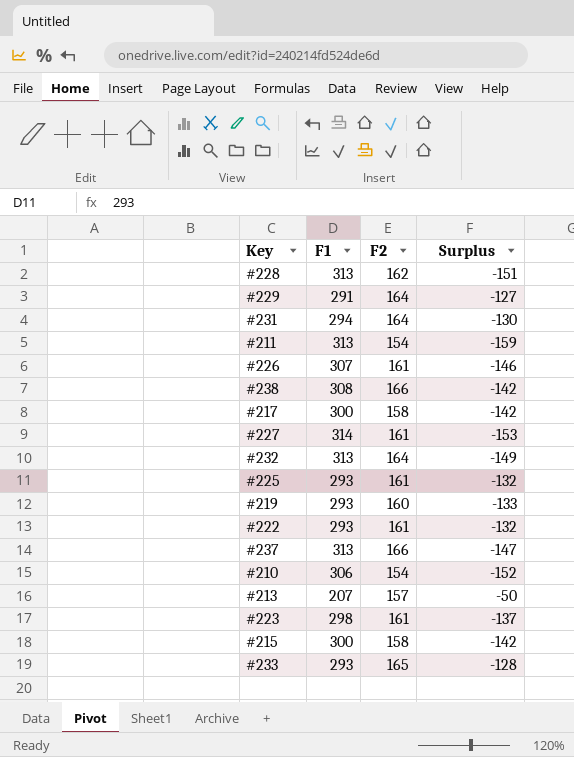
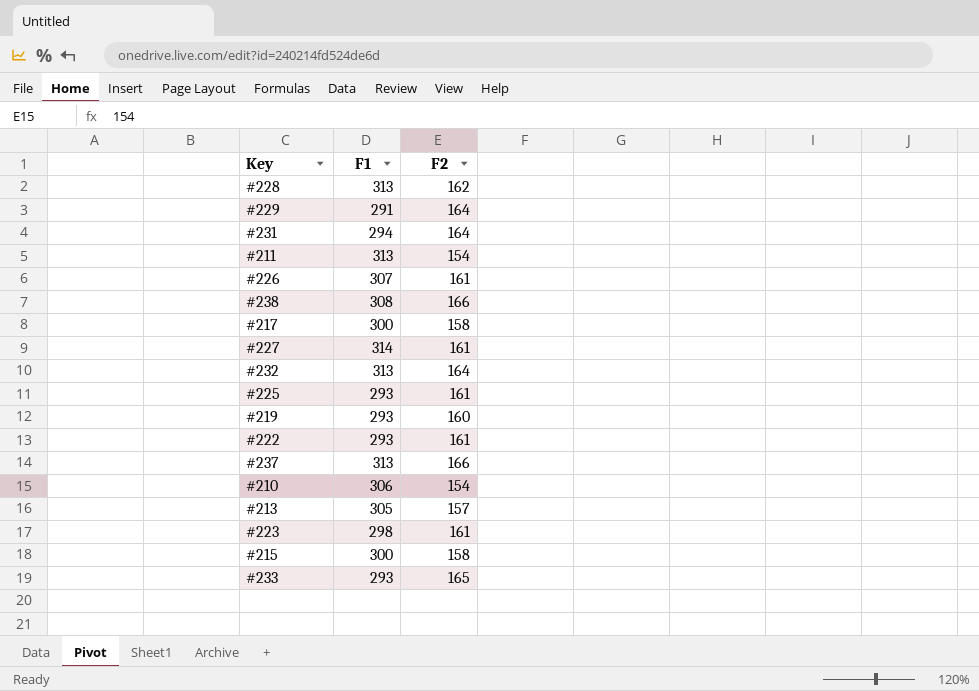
column Surplus | formula: [F2] - [F1] -> none
#213 | F1: 207 -> 305

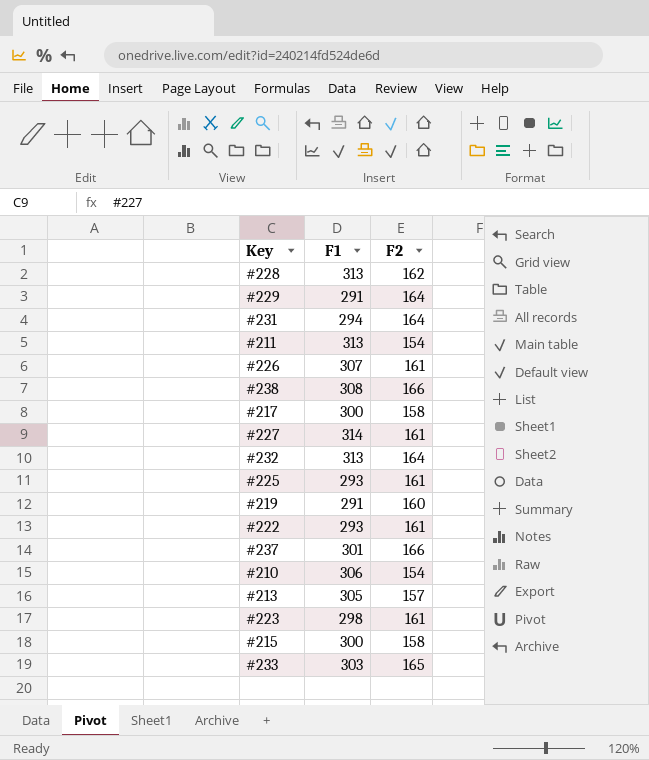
#219 | F1: 293 -> 291
#237 | F1: 313 -> 301
#233 | F1: 293 -> 303

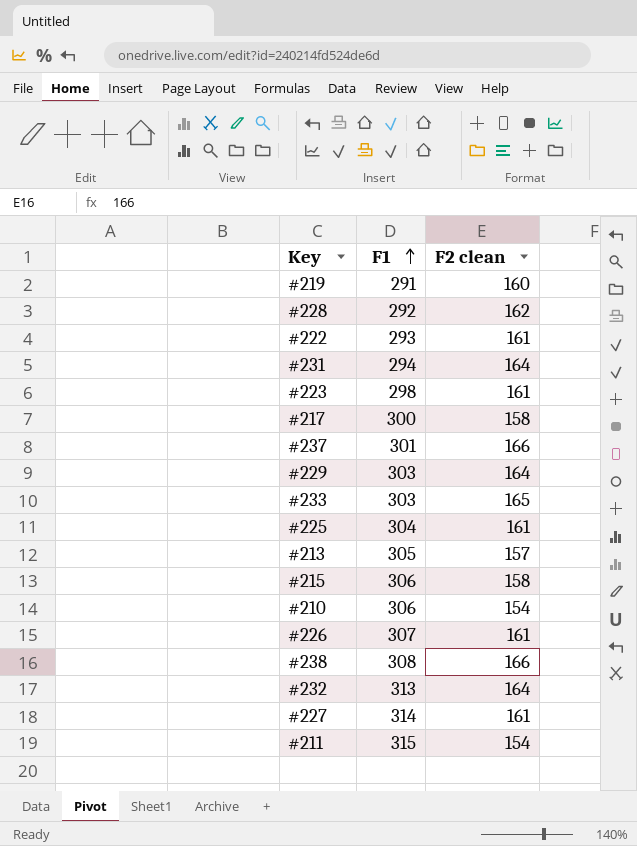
row order: none -> F1 ascending
column name: F2 -> F2 clean
#228 | F1: 313 -> 292
#229 | F1: 291 -> 303
#225 | F1: 293 -> 304
#215 | F1: 300 -> 306
#211 | F1: 313 -> 315

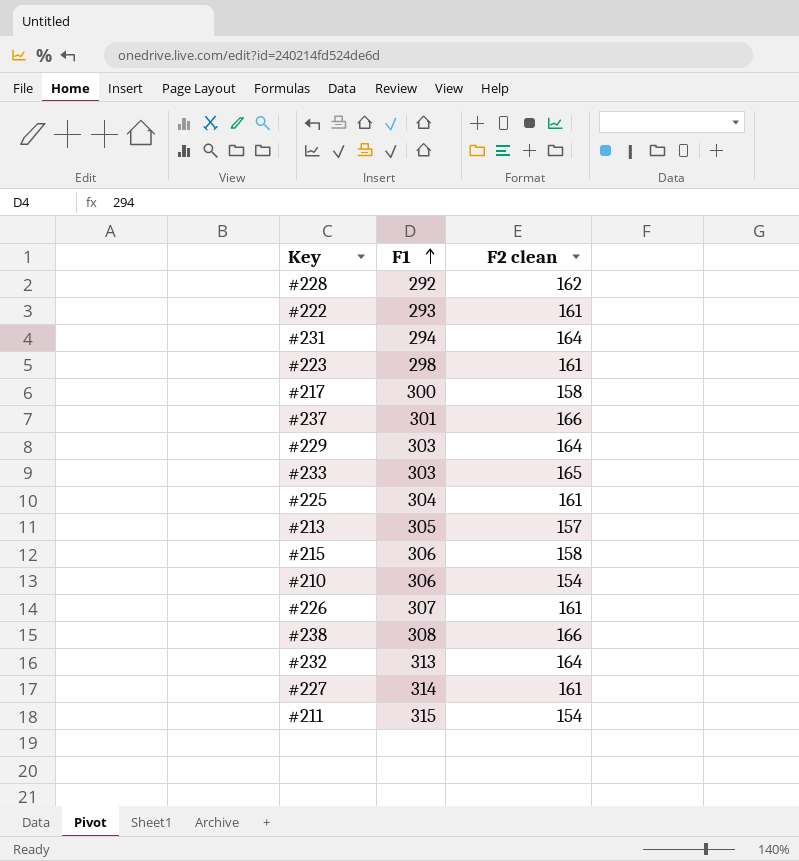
row #219: 291 | 160 -> none

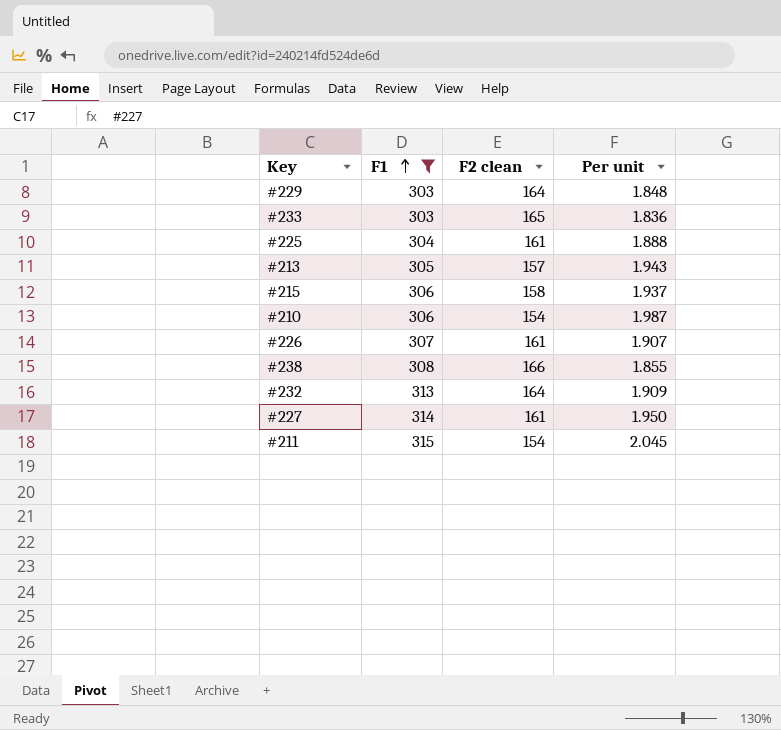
filter: none -> F1 >= 303
column Per unit | formula: none -> [F1] / [F2 clean]

